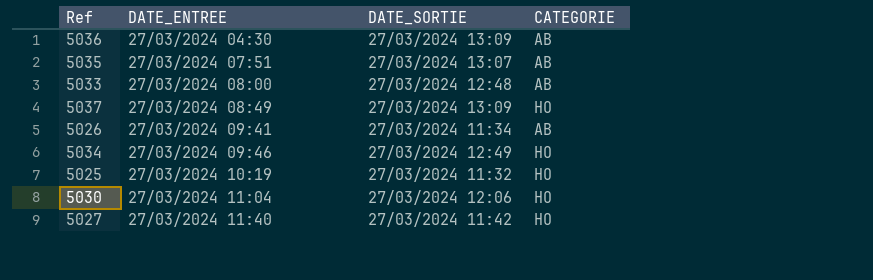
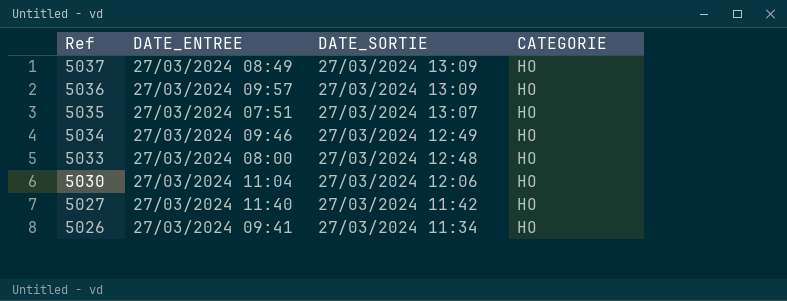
row order: DATE_ENTREE ascending -> Ref descending
row 5025: 27/03/2024 10:19 | 27/03/2024 11:32 | HO -> none
5036 | DATE_ENTREE: 27/03/2024 04:30 -> 27/03/2024 09:57
5036 | CATEGORIE: AB -> HO
5035 | CATEGORIE: AB -> HO
5033 | CATEGORIE: AB -> HO
5026 | CATEGORIE: AB -> HO

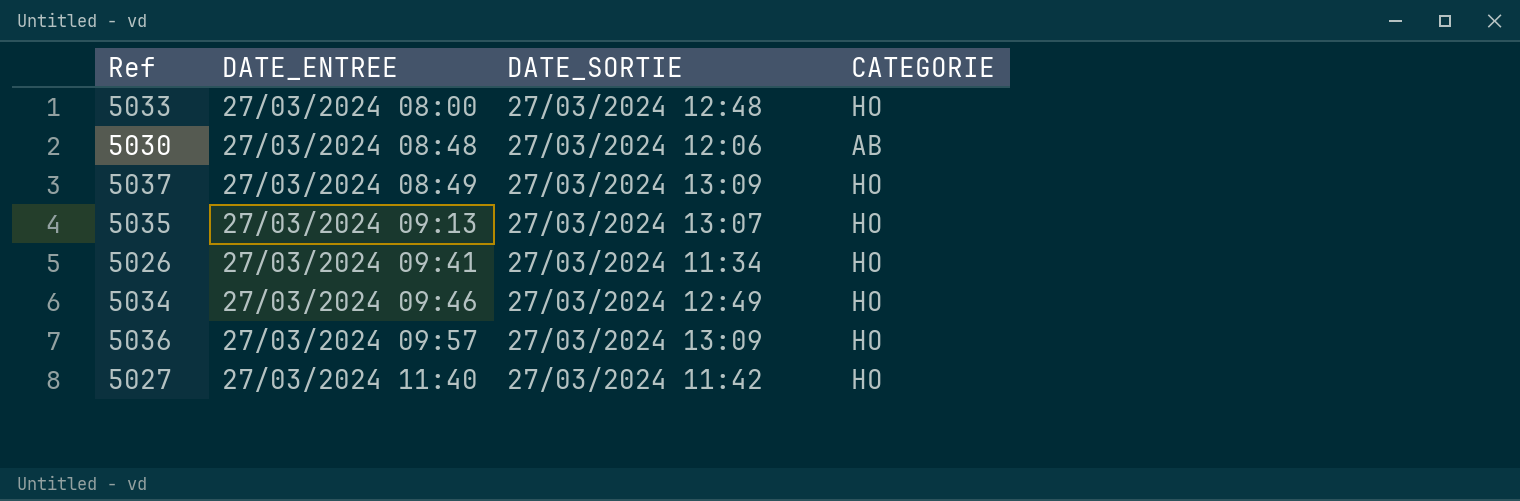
row order: Ref descending -> DATE_ENTREE ascending
5030 | DATE_ENTREE: 27/03/2024 11:04 -> 27/03/2024 08:48
5030 | CATEGORIE: HO -> AB
5035 | DATE_ENTREE: 27/03/2024 07:51 -> 27/03/2024 09:13

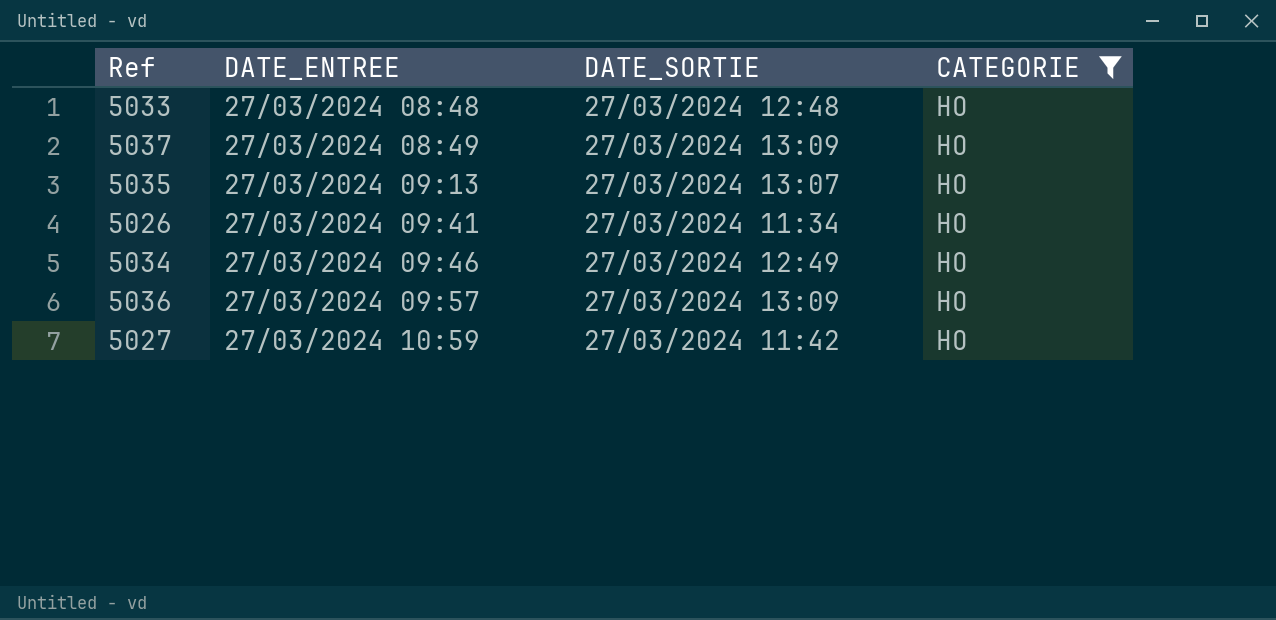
filter: none -> CATEGORIE = HO
5033 | DATE_ENTREE: 27/03/2024 08:00 -> 27/03/2024 08:48
5027 | DATE_ENTREE: 27/03/2024 11:40 -> 27/03/2024 10:59

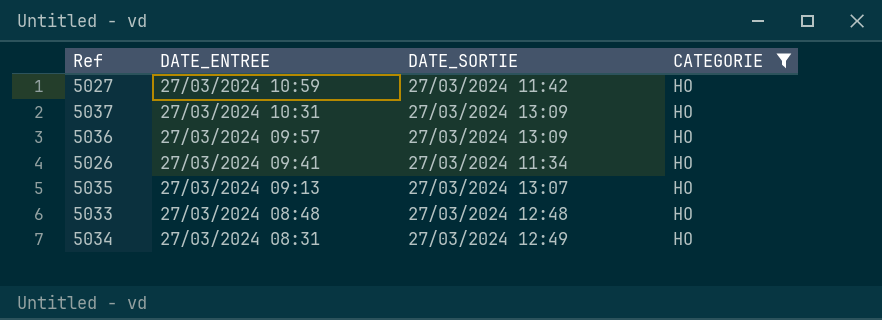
row order: DATE_ENTREE ascending -> DATE_ENTREE descending
5037 | DATE_ENTREE: 27/03/2024 08:49 -> 27/03/2024 10:31
5034 | DATE_ENTREE: 27/03/2024 09:46 -> 27/03/2024 08:31

